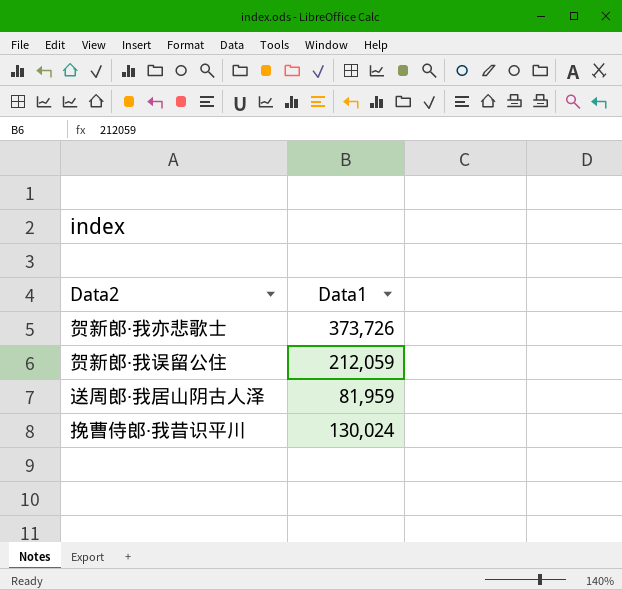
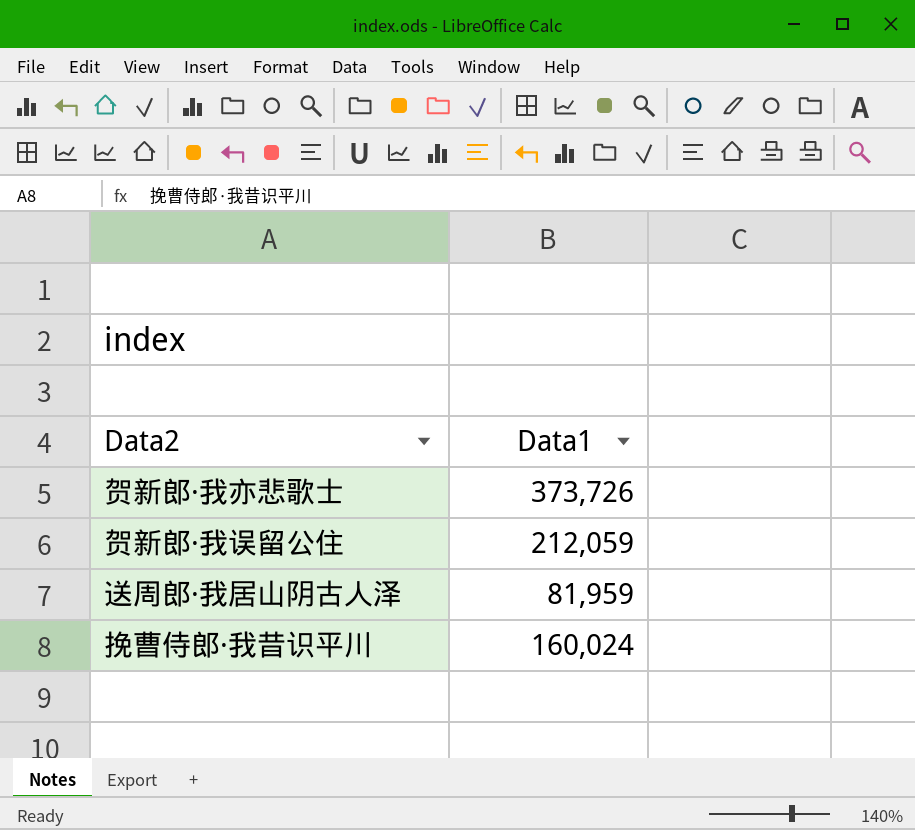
挽曹侍郎·我昔识平川 | Data1: 130,024 -> 160,024

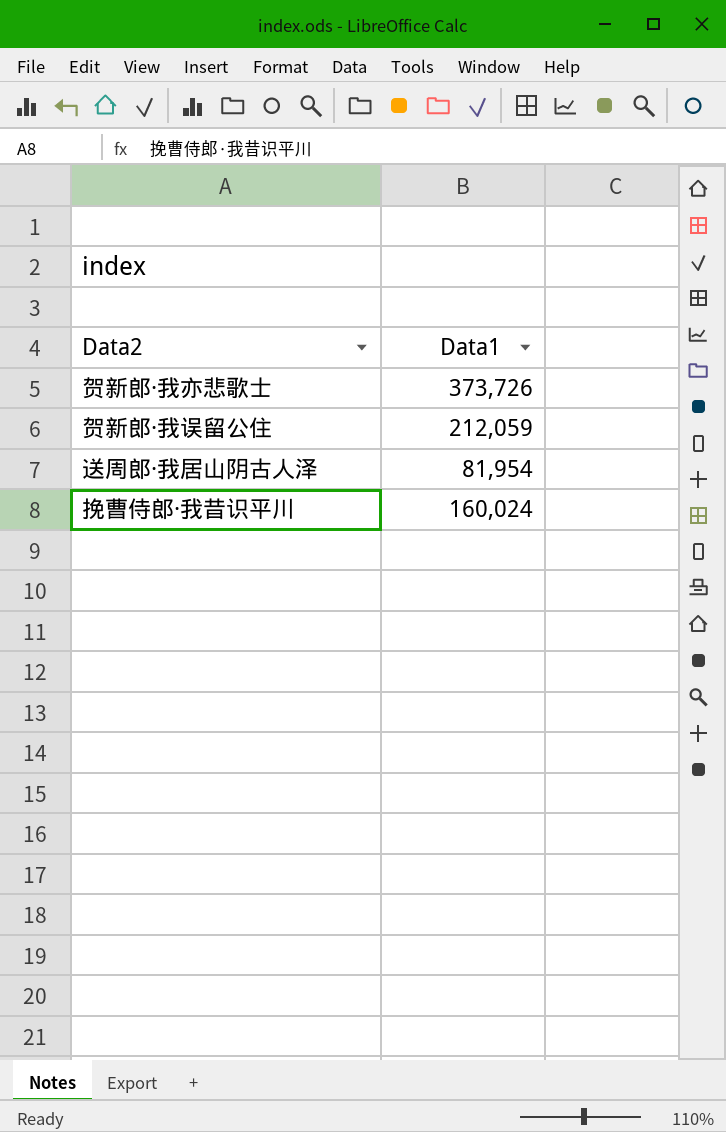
送周郎·我居山阴古人泽 | Data1: 81,959 -> 81,954

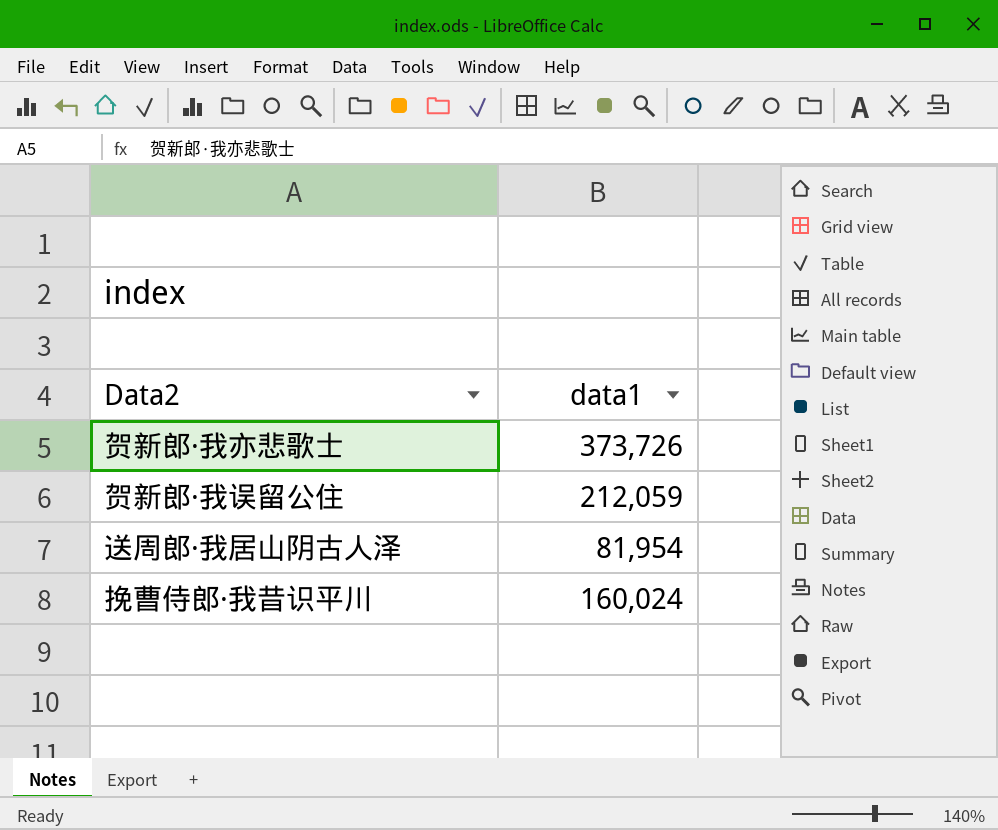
column name: Data1 -> data1

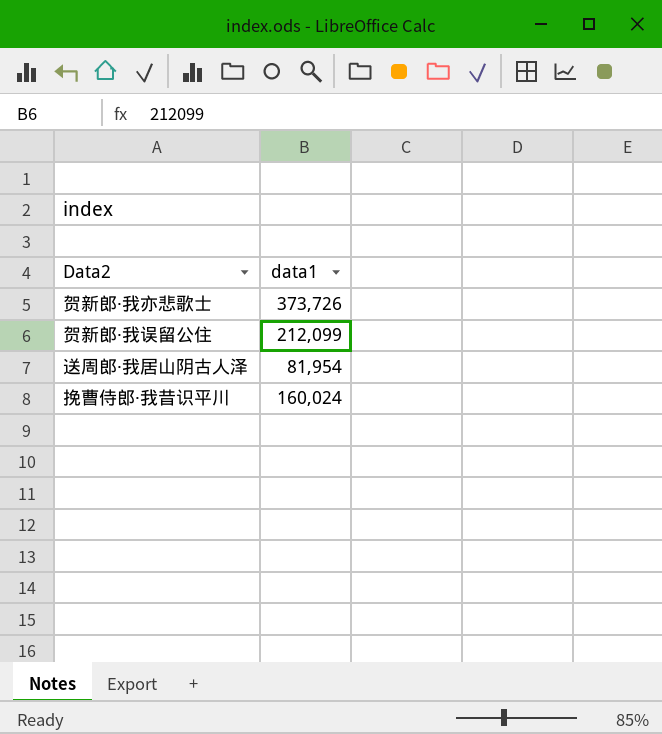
贺新郎·我误留公住 | data1: 212,059 -> 212,099

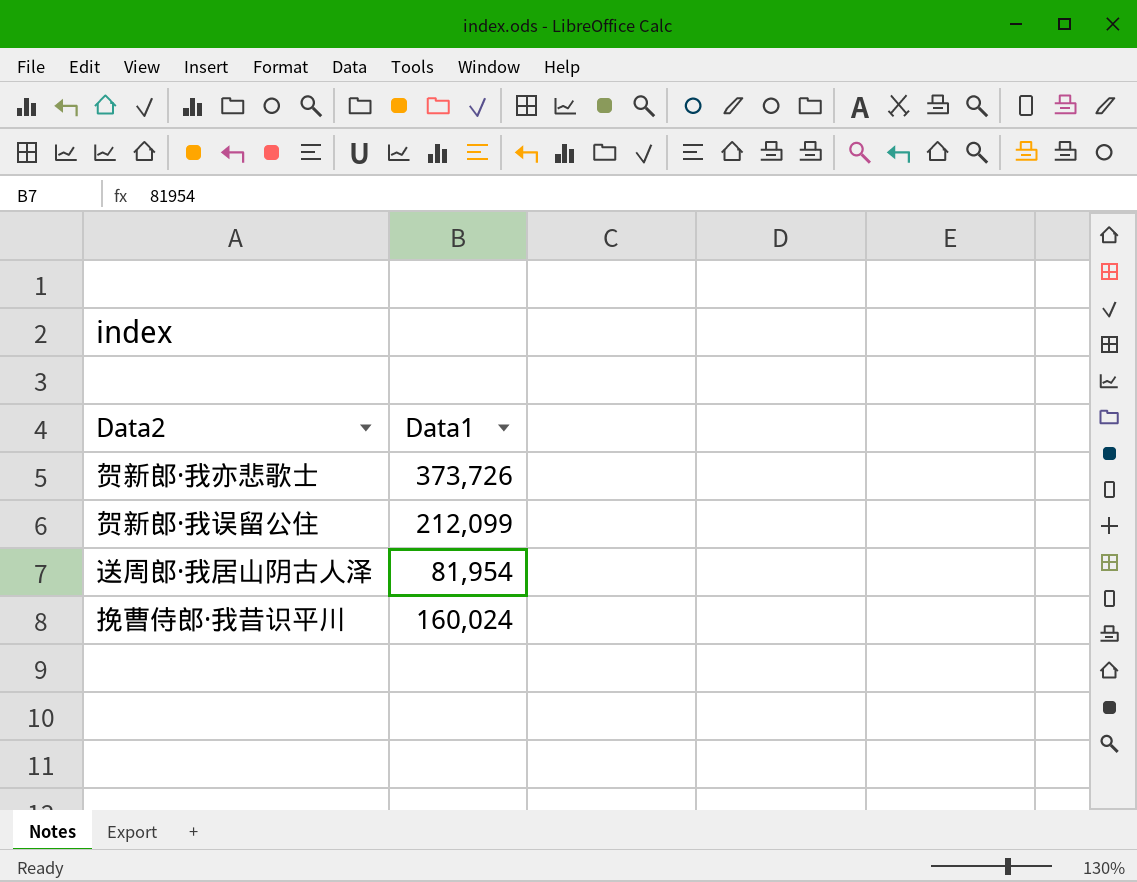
column name: data1 -> Data1

